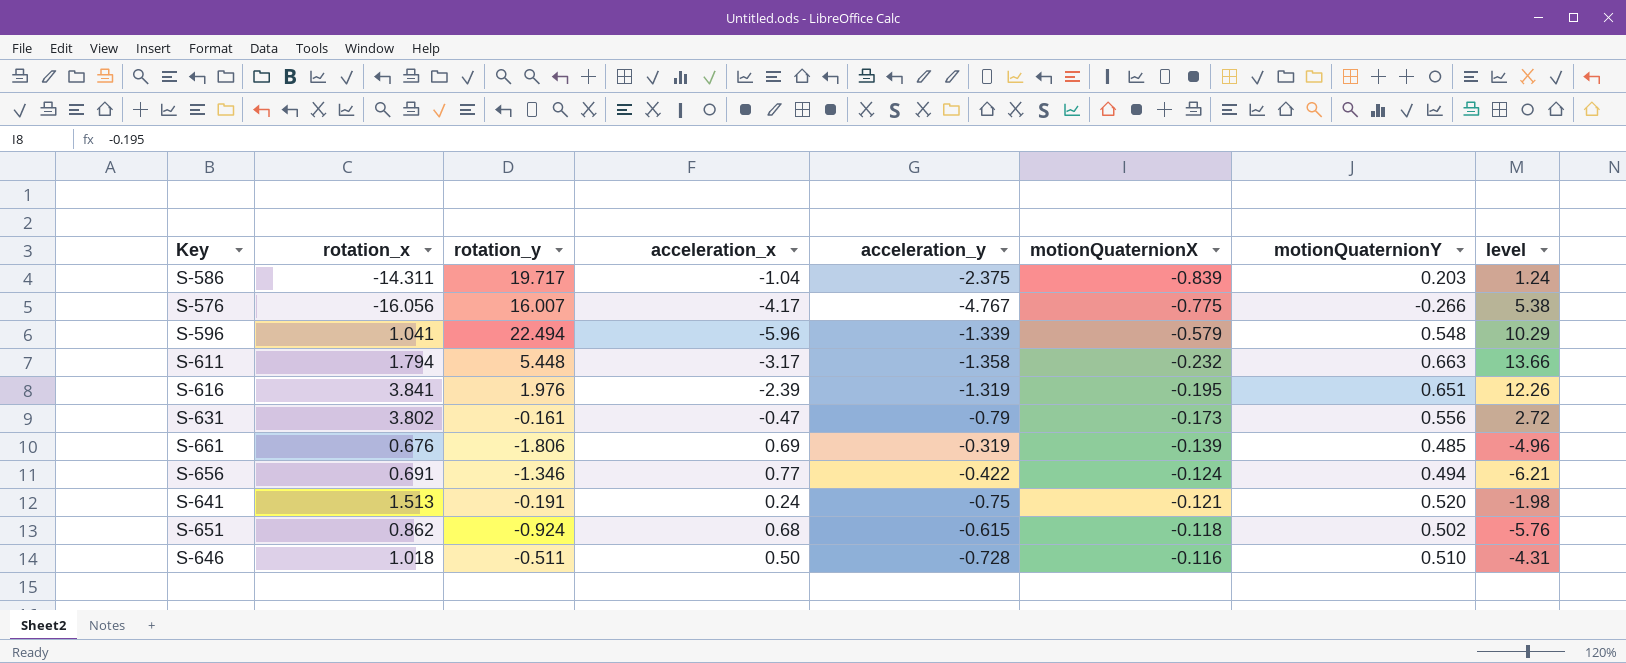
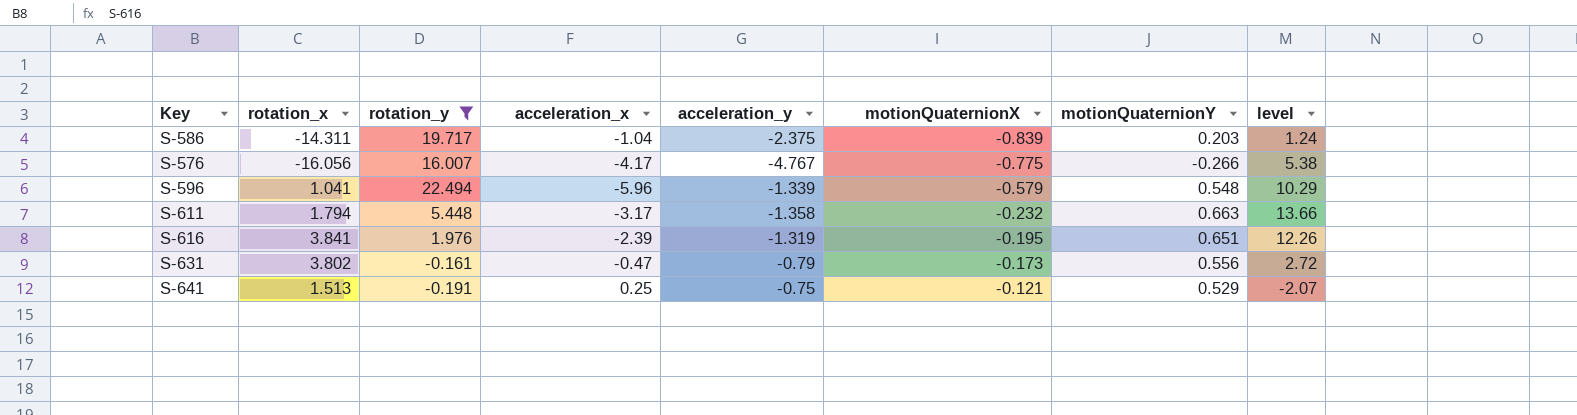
filter: none -> rotation_y >= -0.191
S-641 | acceleration_x: 0.24 -> 0.25
S-641 | motionQuaternionY: 0.520 -> 0.529
S-641 | level: -1.98 -> -2.07

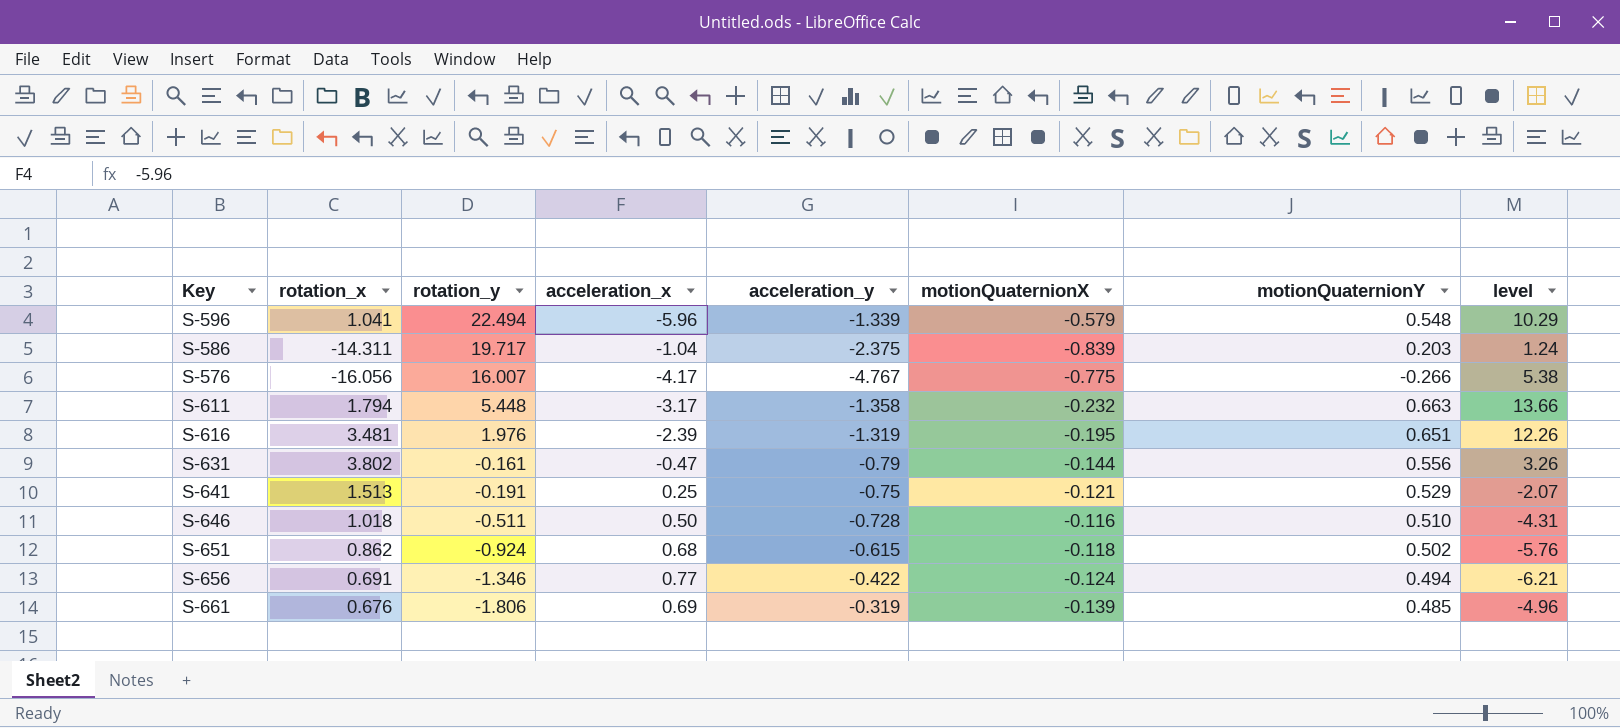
filter: rotation_y >= -0.191 -> none
row order: motionQuaternionX ascending -> rotation_y descending
S-616 | rotation_x: 3.841 -> 3.481
S-631 | motionQuaternionX: -0.173 -> -0.144
S-631 | level: 2.72 -> 3.26

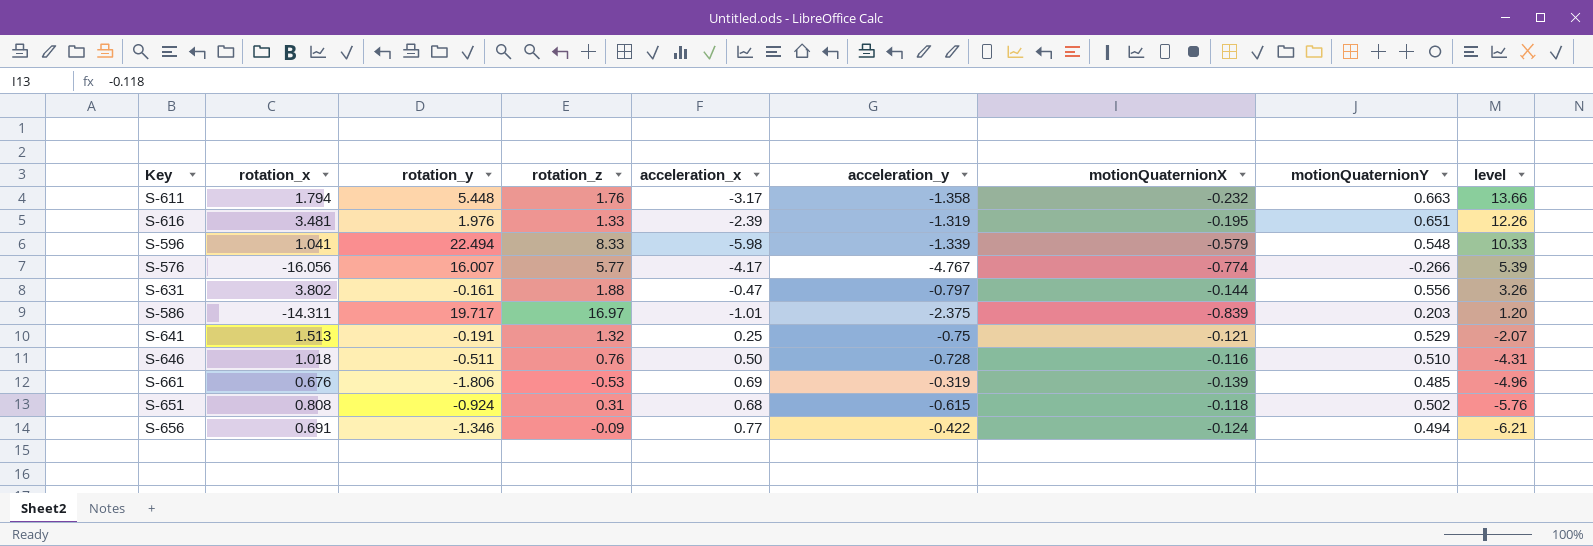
row order: rotation_y descending -> level descending
column rotation_z | position: none -> 4
S-596 | acceleration_x: -5.96 -> -5.98
S-596 | level: 10.29 -> 10.33
S-576 | motionQuaternionX: -0.775 -> -0.774
S-576 | level: 5.38 -> 5.39
S-631 | acceleration_y: -0.79 -> -0.797
S-586 | acceleration_x: -1.04 -> -1.01
S-586 | level: 1.24 -> 1.20
S-651 | rotation_x: 0.862 -> 0.808

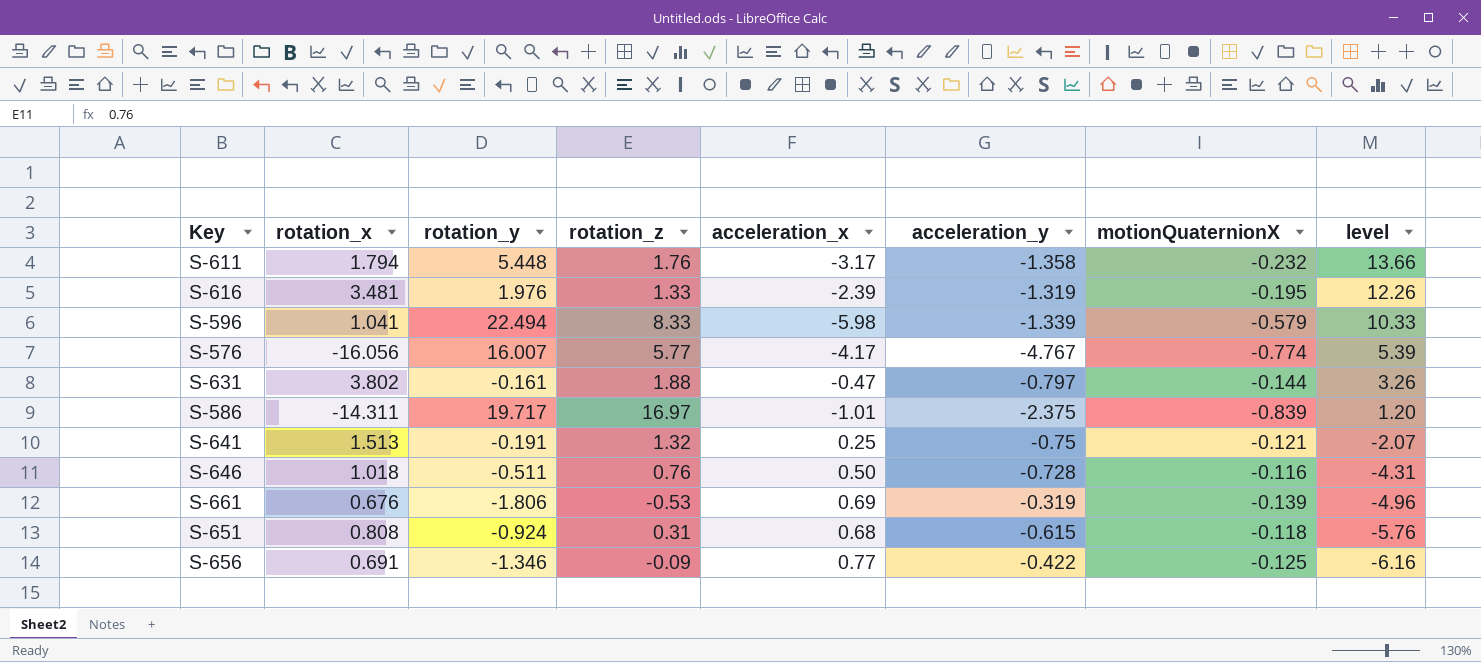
column motionQuaternionY | position: 8 -> none
S-656 | motionQuaternionX: -0.124 -> -0.125
S-656 | level: -6.21 -> -6.16

